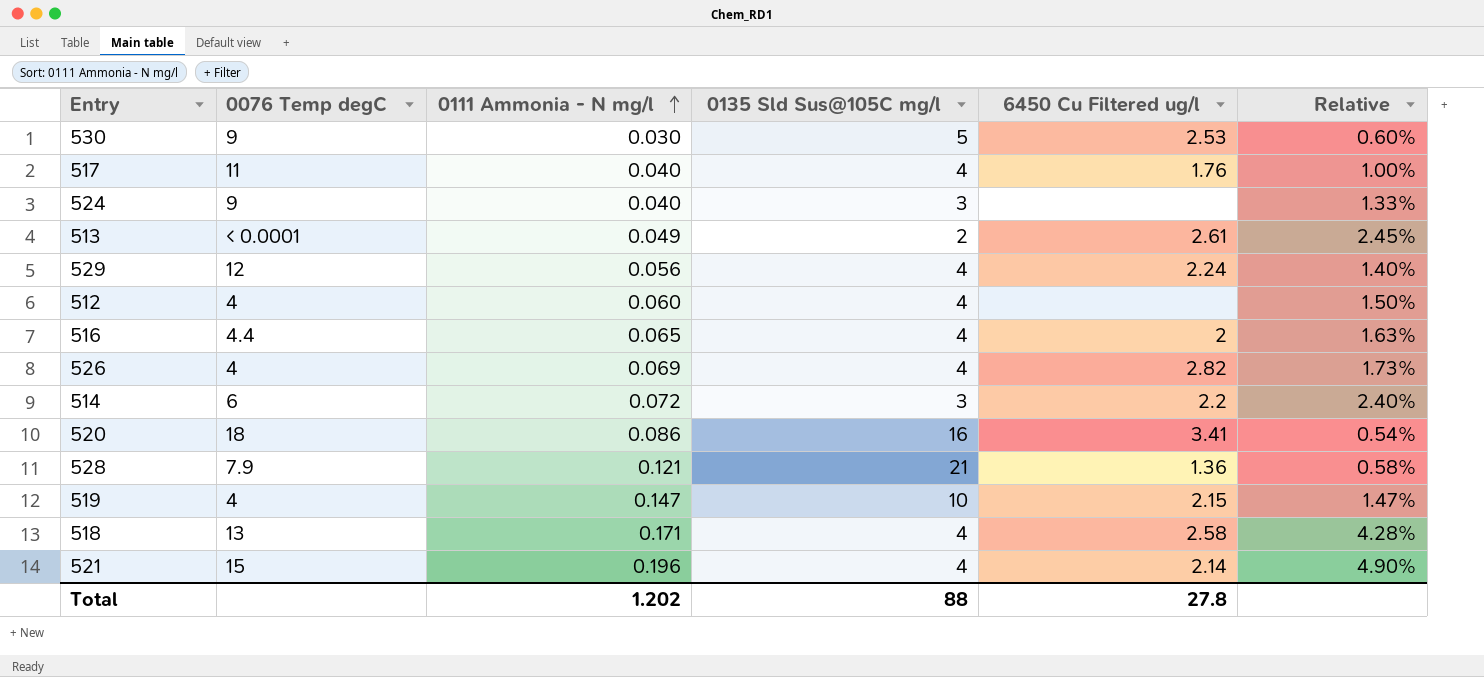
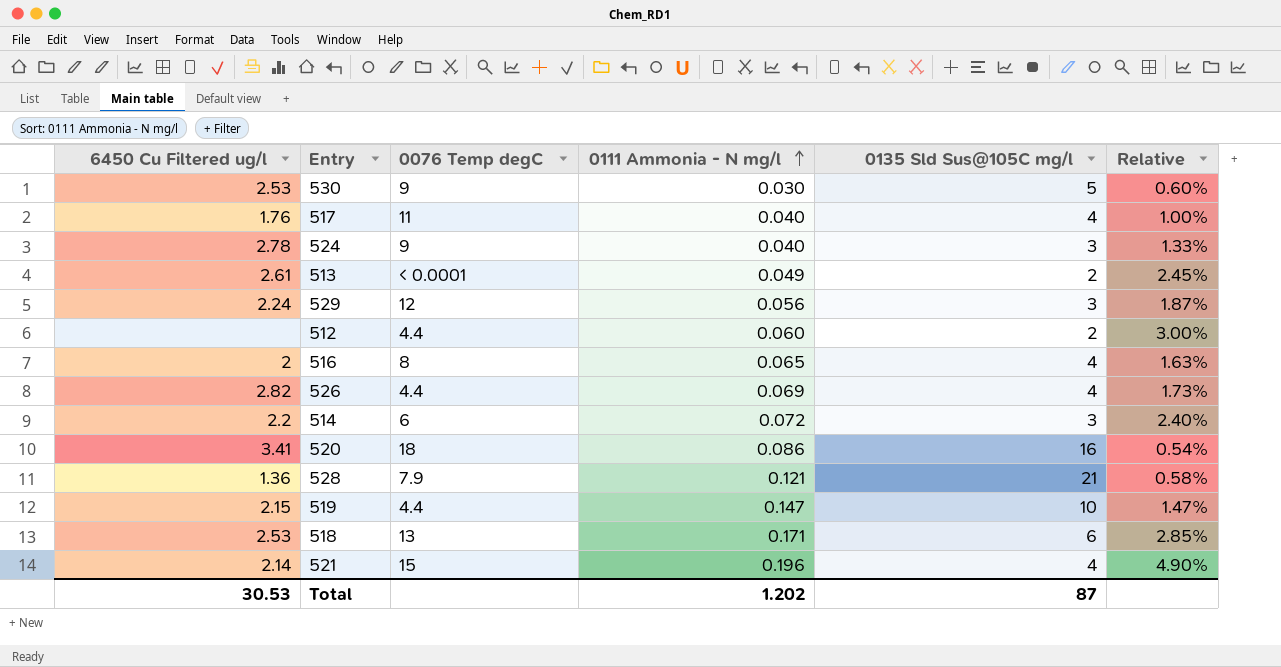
column 6450 Cu Filtered ug/l | position: 5 -> 1
524 | 6450 Cu Filtered ug/l: none -> 2.78
529 | 0135 Sld Sus@105C mg/l: 4 -> 3
529 | Relative: 1.40% -> 1.87%
512 | 0076 Temp degC: 4 -> 4.4
512 | 0135 Sld Sus@105C mg/l: 4 -> 2
512 | Relative: 1.50% -> 3.00%
516 | 0076 Temp degC: 4.4 -> 8
526 | 0076 Temp degC: 4 -> 4.4
519 | 0076 Temp degC: 4 -> 4.4
518 | 6450 Cu Filtered ug/l: 2.58 -> 2.53
518 | 0135 Sld Sus@105C mg/l: 4 -> 6
518 | Relative: 4.28% -> 2.85%
Total | 6450 Cu Filtered ug/l: 27.8 -> 30.53
Total | 0135 Sld Sus@105C mg/l: 88 -> 87

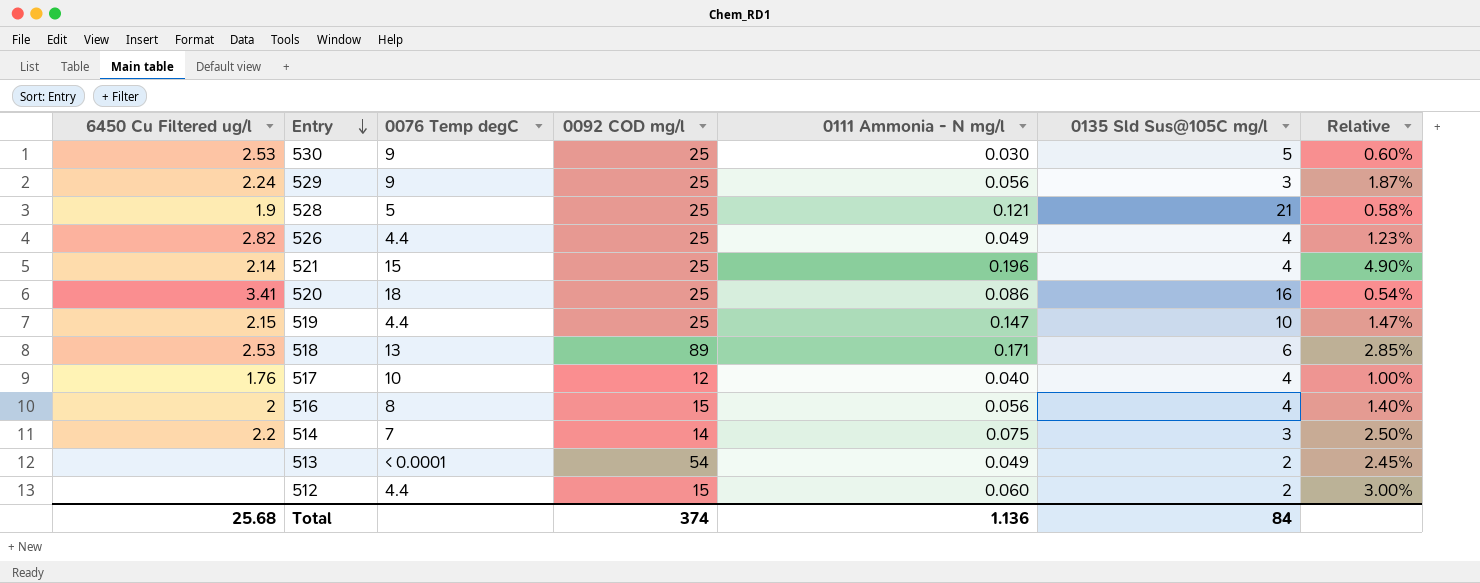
row order: 0111 Ammonia - N mg/l ascending -> Entry descending
column 0092 COD mg/l | position: none -> 4
row 524: 2.78 | 9 | 0.040 | 3 | 1.33% -> none
529 | 0076 Temp degC: 12 -> 9
528 | 6450 Cu Filtered ug/l: 1.36 -> 1.9
528 | 0076 Temp degC: 7.9 -> 5
526 | 0111 Ammonia - N mg/l: 0.069 -> 0.049
526 | Relative: 1.73% -> 1.23%
517 | 0076 Temp degC: 11 -> 10
516 | 0111 Ammonia - N mg/l: 0.065 -> 0.056
516 | Relative: 1.63% -> 1.40%
514 | 0076 Temp degC: 6 -> 7
514 | 0111 Ammonia - N mg/l: 0.072 -> 0.075
514 | Relative: 2.40% -> 2.50%
513 | 6450 Cu Filtered ug/l: 2.61 -> none
Total | 6450 Cu Filtered ug/l: 30.53 -> 25.68
Total | 0111 Ammonia - N mg/l: 1.202 -> 1.136
Total | 0135 Sld Sus@105C mg/l: 87 -> 84

